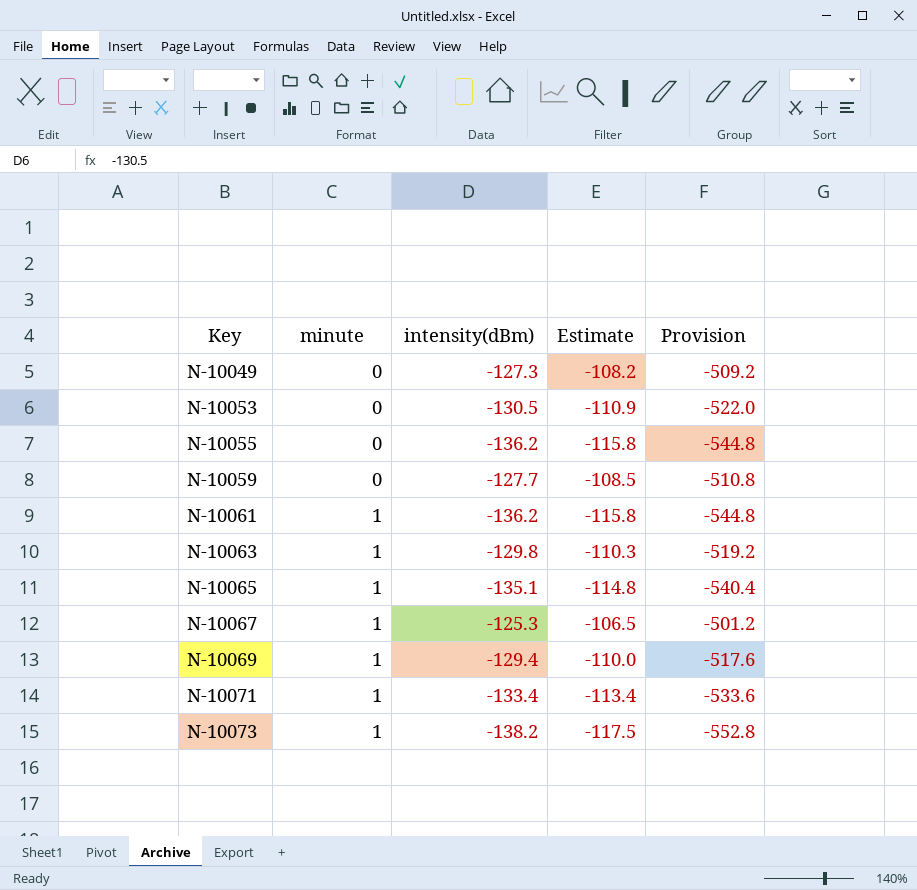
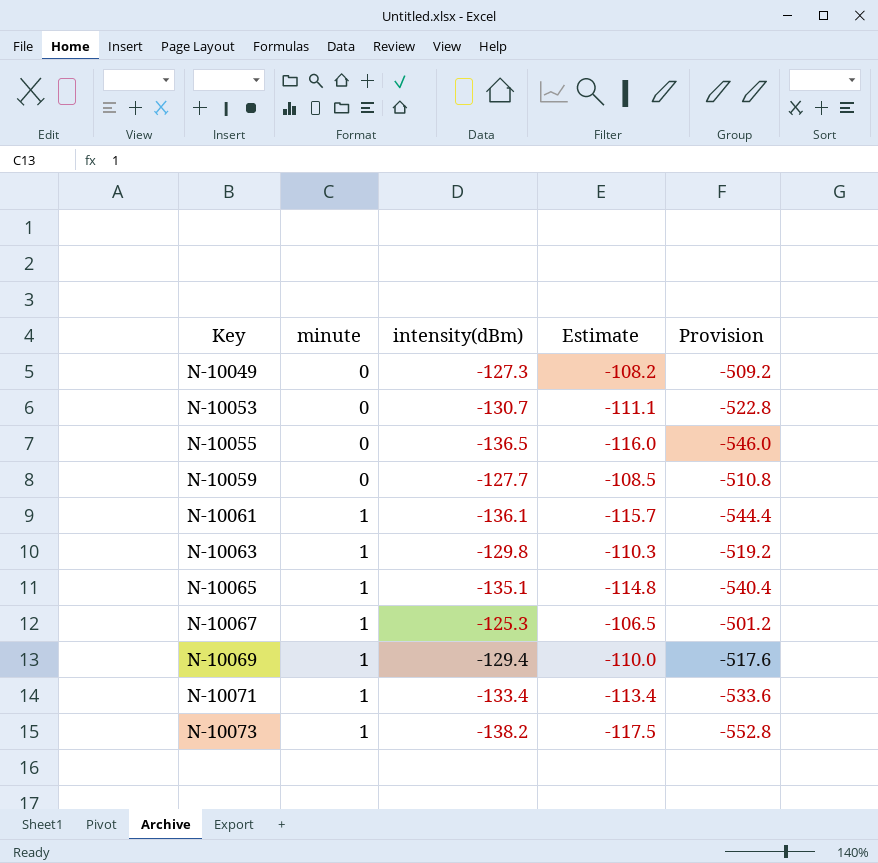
N-10053 | intensity(dBm): -130.5 -> -130.7
N-10053 | Estimate: -110.9 -> -111.1
N-10053 | Provision: -522.0 -> -522.8
N-10055 | intensity(dBm): -136.2 -> -136.5
N-10055 | Estimate: -115.8 -> -116.0
N-10055 | Provision: -544.8 -> -546.0
N-10061 | intensity(dBm): -136.2 -> -136.1
N-10061 | Estimate: -115.8 -> -115.7
N-10061 | Provision: -544.8 -> -544.4

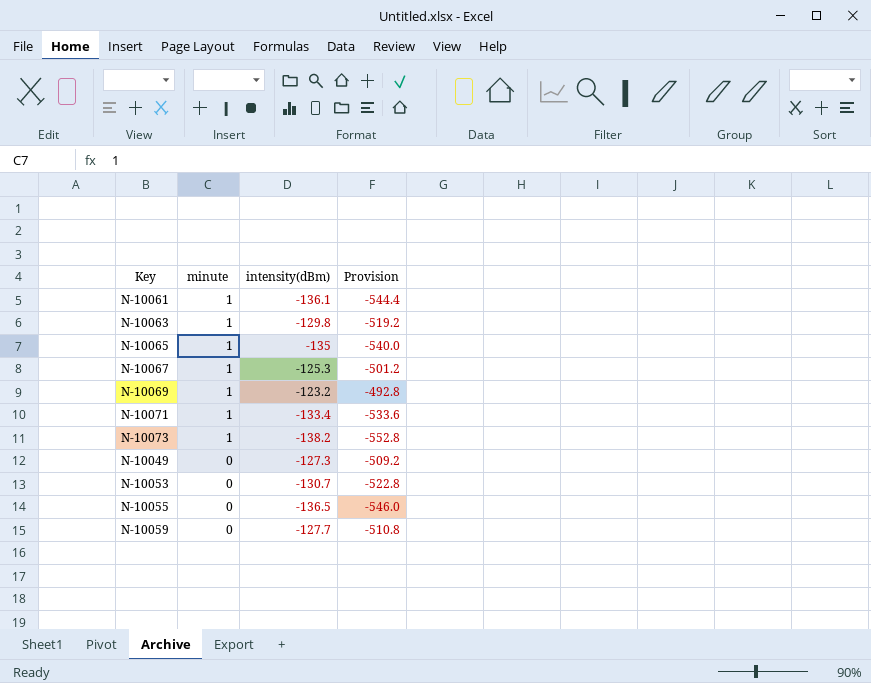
row order: Key ascending -> minute descending
column Estimate | formula: [intensity(dBm)] * 0.85 -> none
N-10065 | intensity(dBm): -135.1 -> -135
N-10065 | Provision: -540.4 -> -540.0
N-10069 | intensity(dBm): -129.4 -> -123.2
N-10069 | Provision: -517.6 -> -492.8

